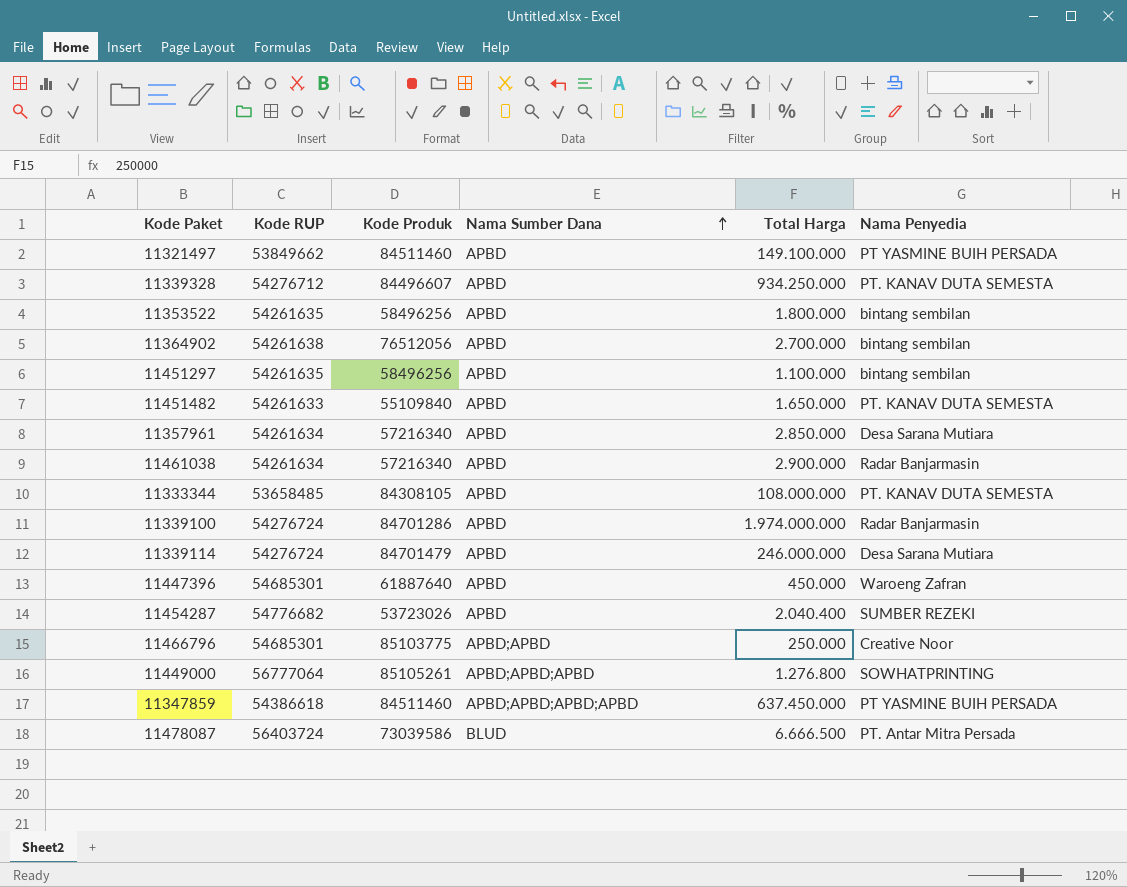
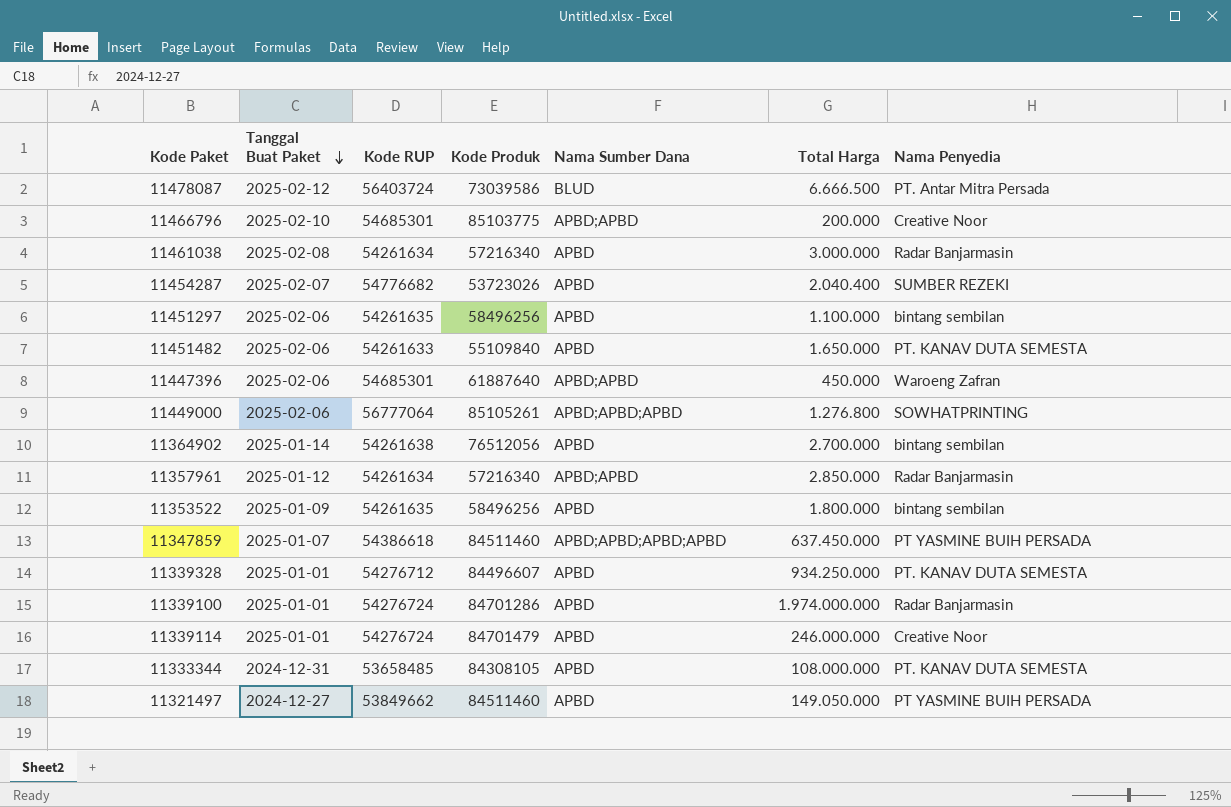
row order: Nama Sumber Dana ascending -> Tanggal Buat Paket descending
column Tanggal Buat Paket | position: none -> 2
11466796 | Total Harga: 250.000 -> 200.000
11461038 | Total Harga: 2.900.000 -> 3.000.000
11447396 | Nama Sumber Dana: APBD -> APBD;APBD
11357961 | Nama Sumber Dana: APBD -> APBD;APBD
11357961 | Nama Penyedia: Desa Sarana Mutiara -> Radar Banjarmasin
11339114 | Nama Penyedia: Desa Sarana Mutiara -> Creative Noor
11321497 | Total Harga: 149.100.000 -> 149.050.000

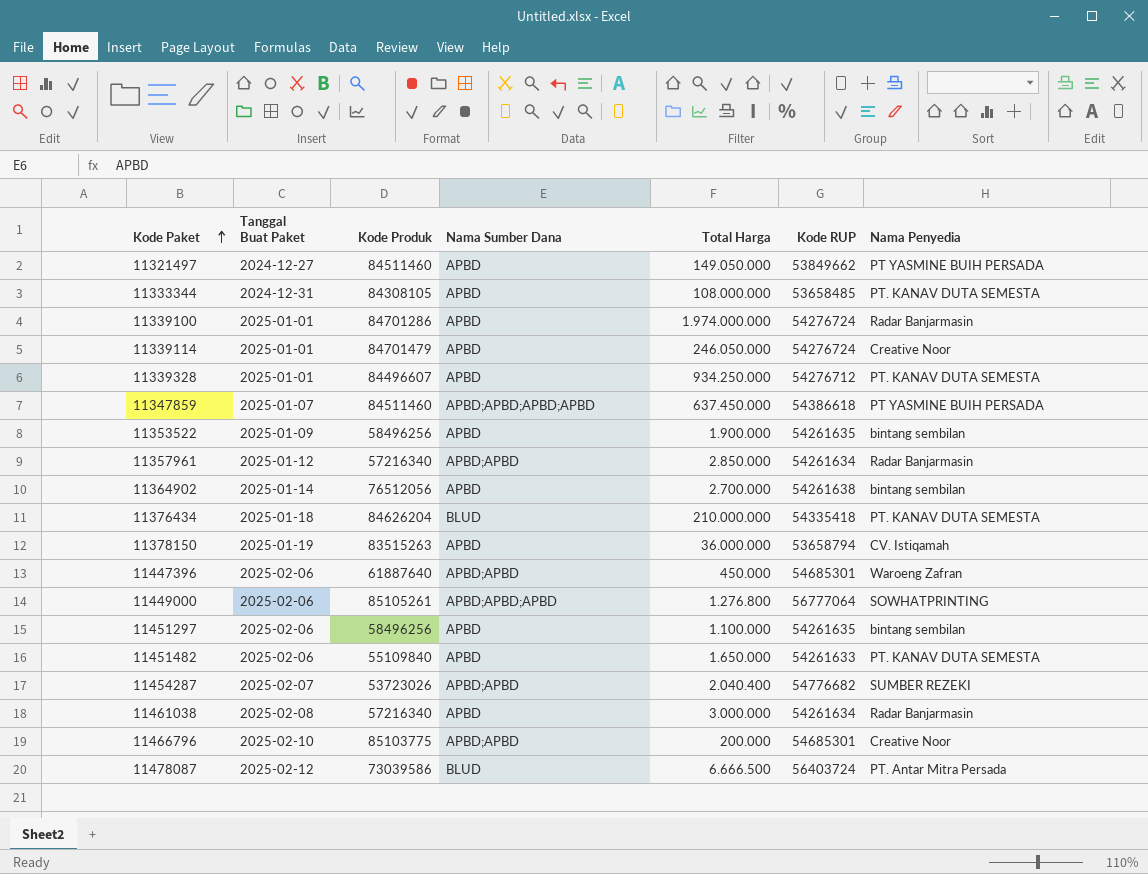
row order: Tanggal Buat Paket descending -> Kode Paket ascending
column Kode RUP | position: 3 -> 6
11339114 | Total Harga: 246.000.000 -> 246.050.000
11353522 | Total Harga: 1.800.000 -> 1.900.000
row 11376434: none -> 2025-01-18 | 84626204 | BLUD | 210.000.000 | 54335418 | PT. KANAV DUTA SEMESTA
row 11378150: none -> 2025-01-19 | 83515263 | APBD | 36.000.000 | 53658794 | CV. Istiqamah
11454287 | Nama Sumber Dana: APBD -> APBD;APBD

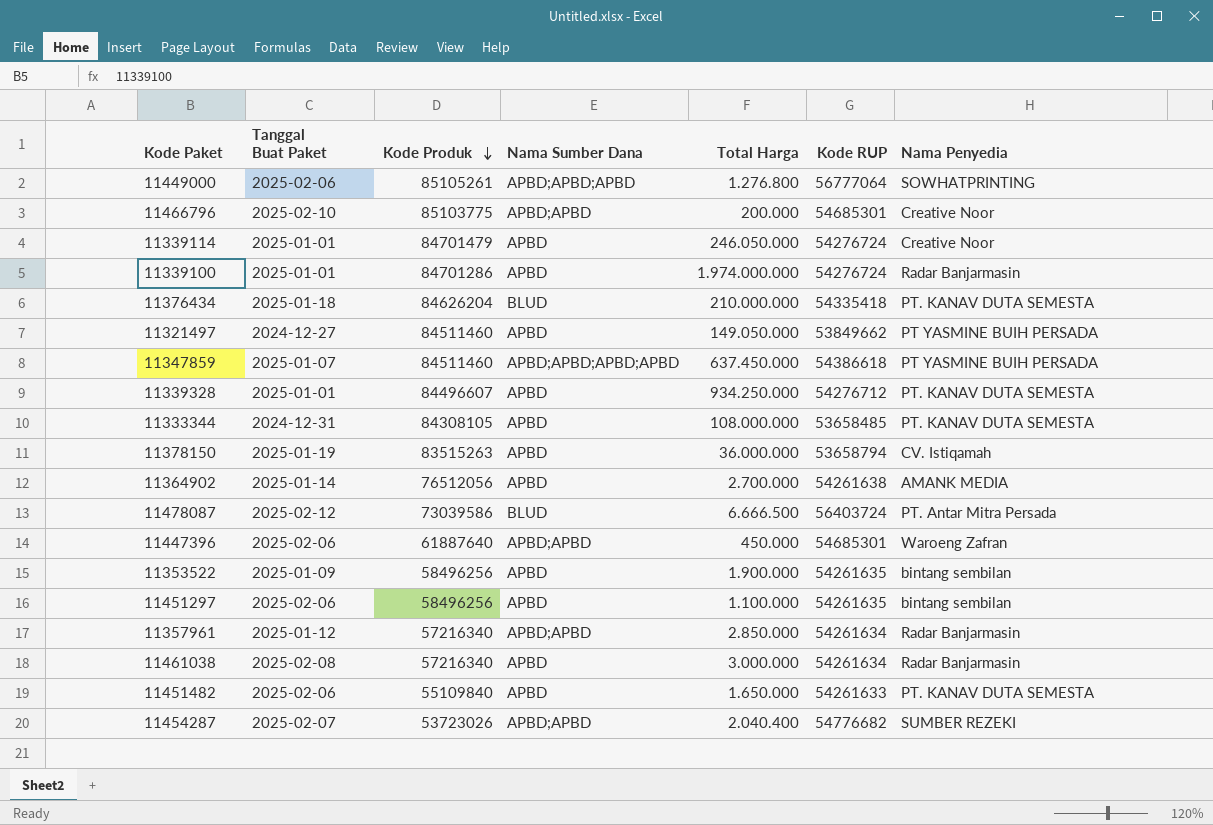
row order: Kode Paket ascending -> Kode Produk descending
11364902 | Nama Penyedia: bintang sembilan -> AMANK MEDIA

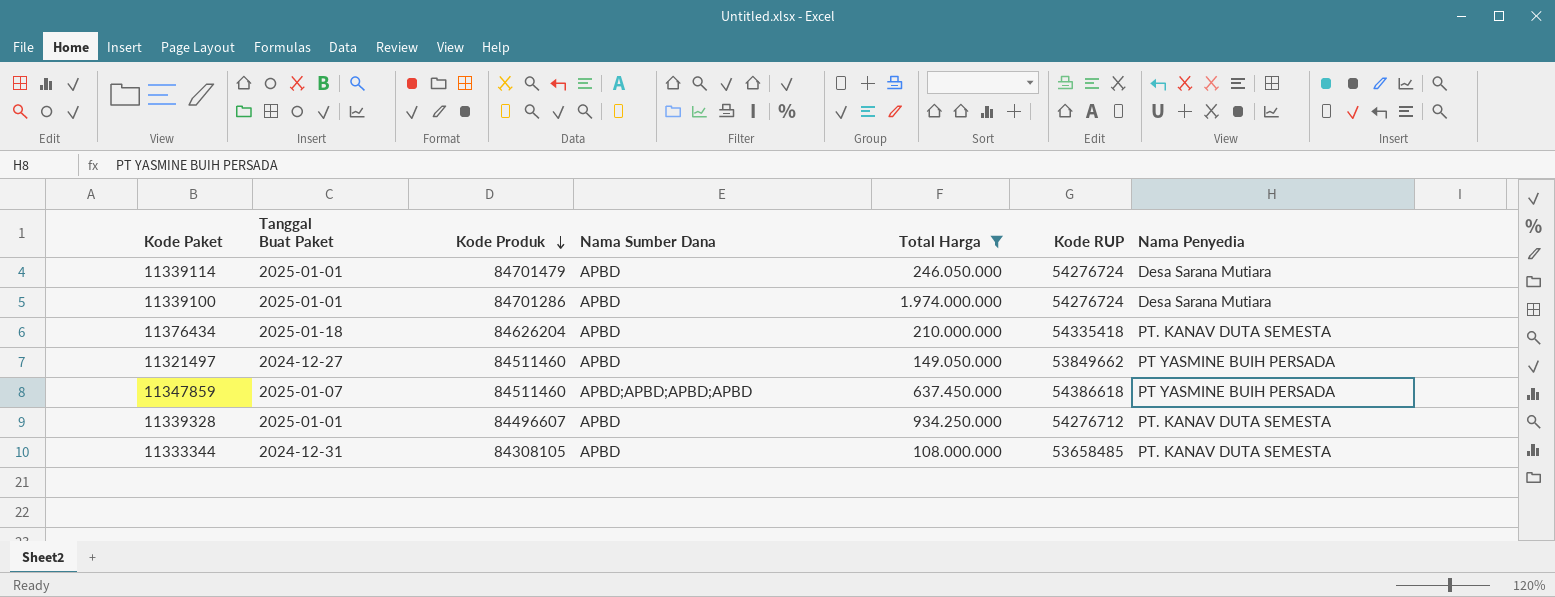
filter: none -> Total Harga >= 108.000.000
11339114 | Nama Penyedia: Creative Noor -> Desa Sarana Mutiara
11339100 | Nama Penyedia: Radar Banjarmasin -> Desa Sarana Mutiara
11376434 | Nama Sumber Dana: BLUD -> APBD

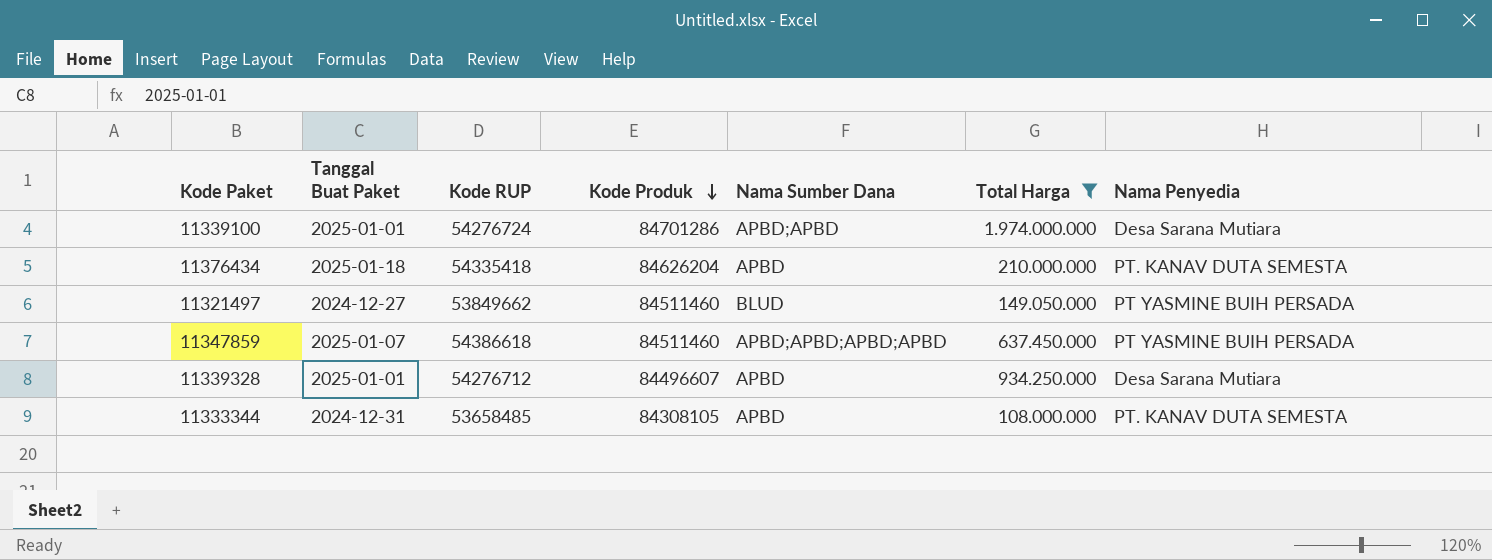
column Kode RUP | position: 6 -> 3
row 11339114: 2025-01-01 | 84701479 | APBD | 246.050.000 | 54276724 | Desa Sarana Mutiara -> none
11339100 | Nama Sumber Dana: APBD -> APBD;APBD
11321497 | Nama Sumber Dana: APBD -> BLUD
11339328 | Nama Penyedia: PT. KANAV DUTA SEMESTA -> Desa Sarana Mutiara

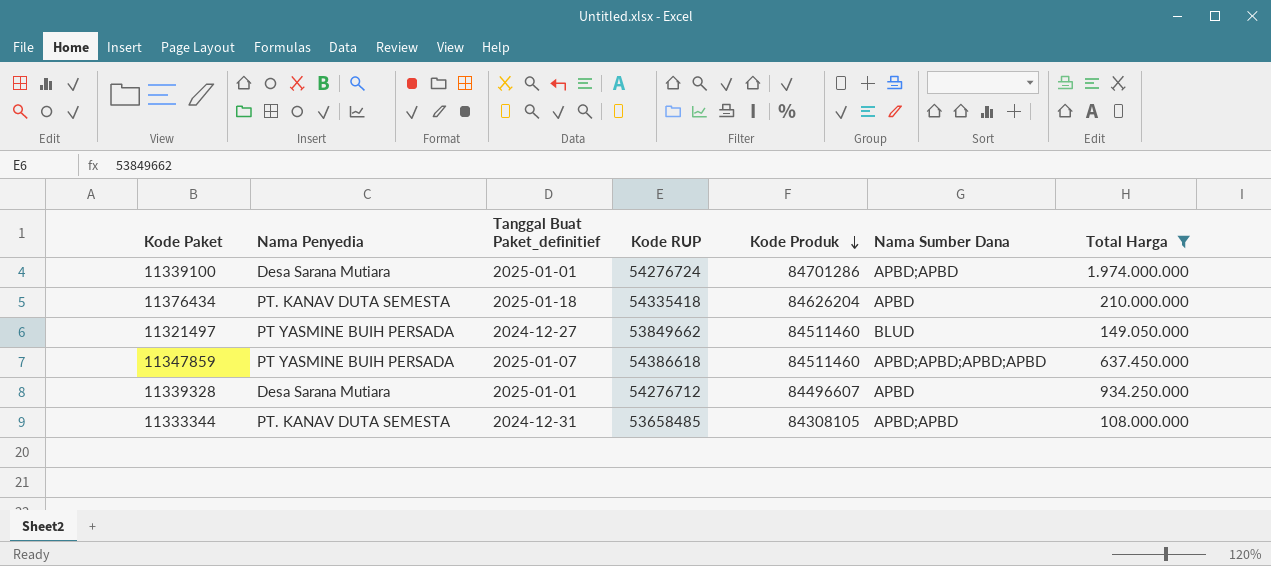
column Nama Penyedia | position: 7 -> 2
column name: Tanggal Buat Paket -> Tanggal Buat Paket_definitief
11333344 | Nama Sumber Dana: APBD -> APBD;APBD

